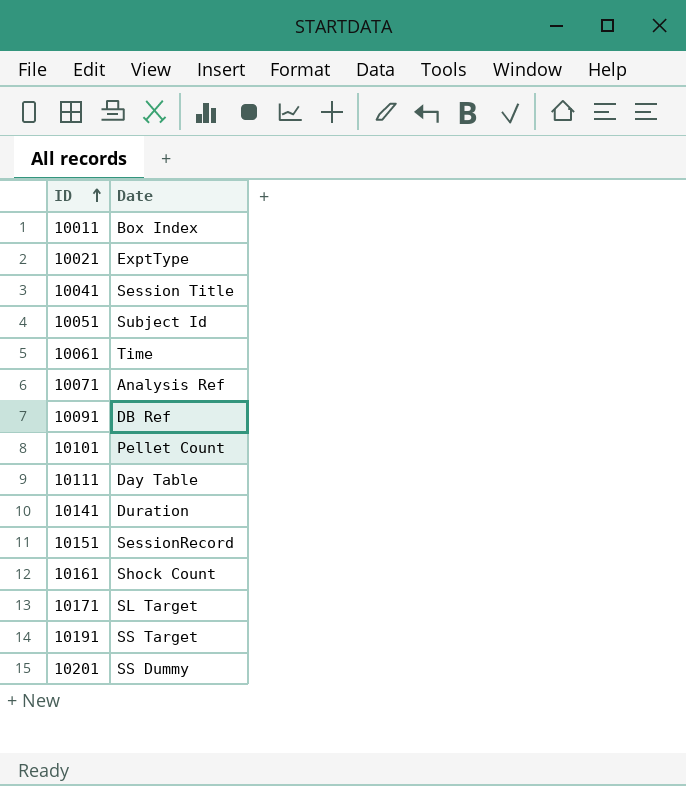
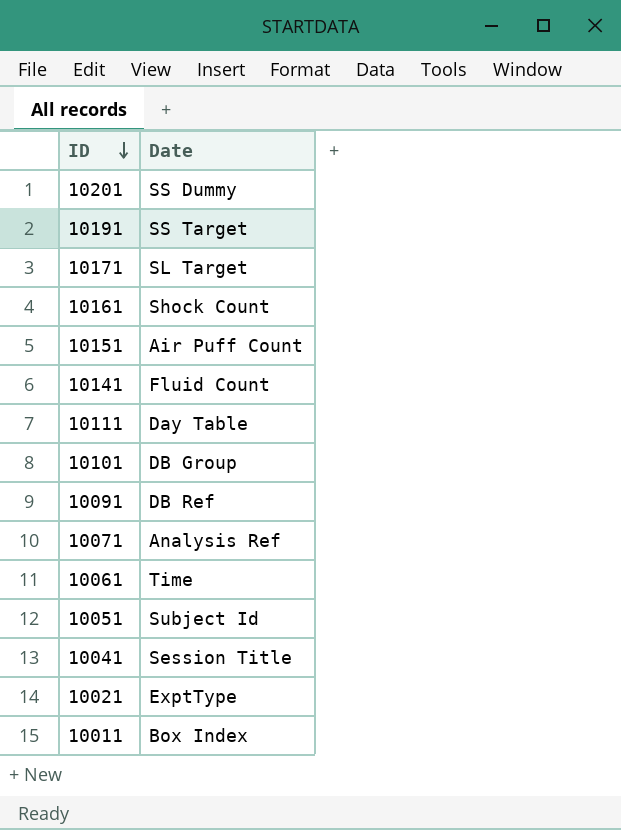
row order: ID ascending -> ID descending
10151 | Date: SessionRecord -> Air Puff Count
10141 | Date: Duration -> Fluid Count
10101 | Date: Pellet Count -> DB Group

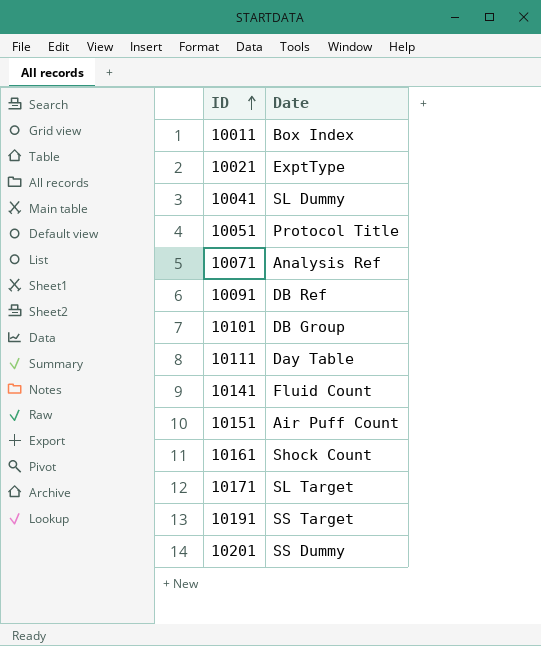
row order: ID descending -> ID ascending
row 10061: Time -> none
10041 | Date: Session Title -> SL Dummy
10051 | Date: Subject Id -> Protocol Title

